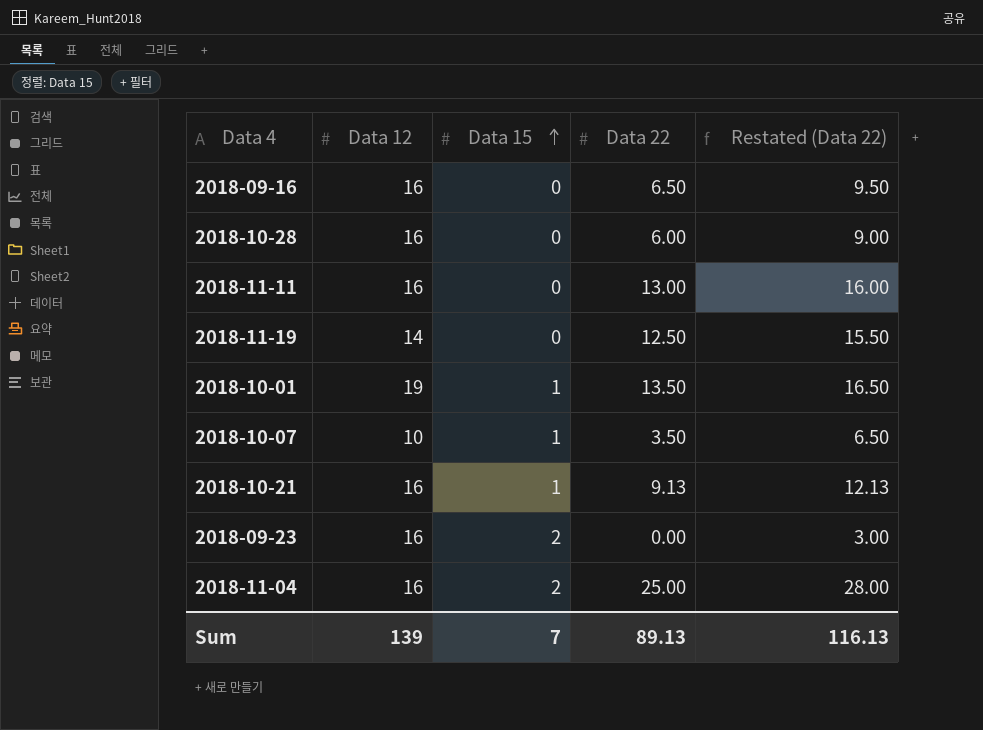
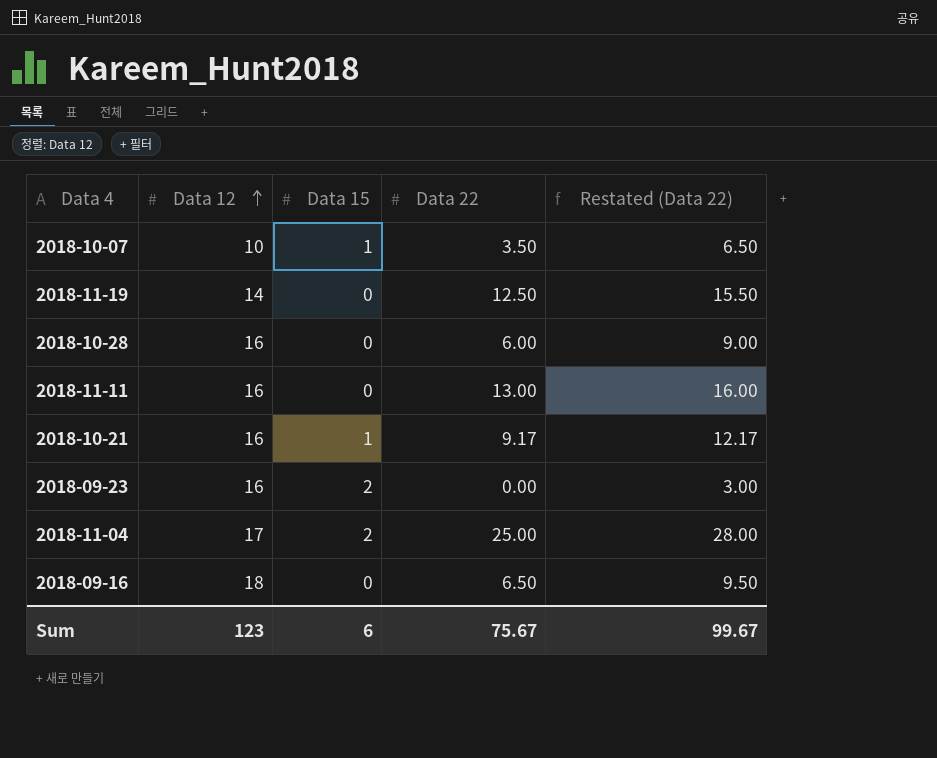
row order: Data 15 ascending -> Data 12 ascending
row 2018-10-01: 19 | 1 | 13.50 | 16.50 -> none
2018-10-21 | Data 22: 9.13 -> 9.17
2018-10-21 | Restated (Data 22): 12.13 -> 12.17
2018-11-04 | Data 12: 16 -> 17
2018-09-16 | Data 12: 16 -> 18
Sum | Data 12: 139 -> 123
Sum | Data 15: 7 -> 6
Sum | Data 22: 89.13 -> 75.67
Sum | Restated (Data 22): 116.13 -> 99.67

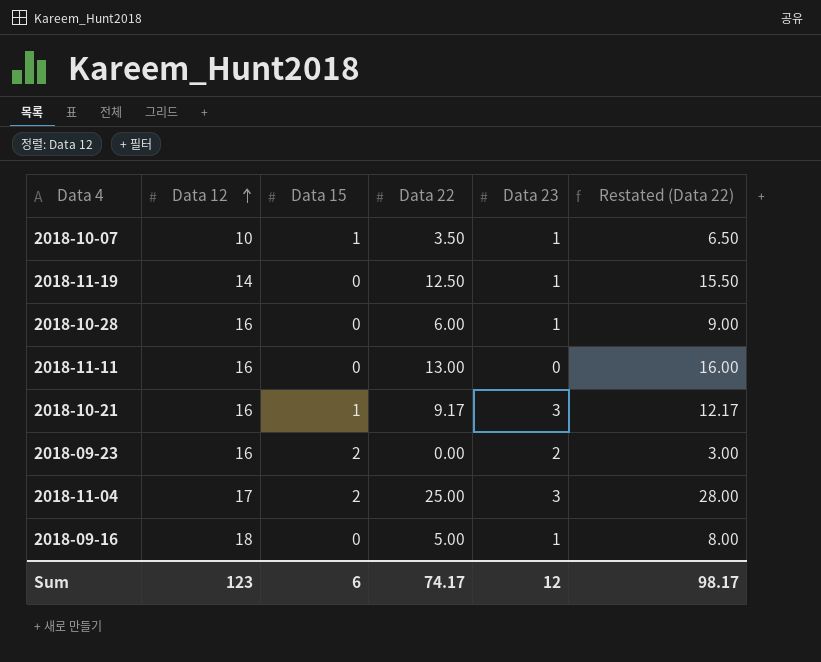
column Data 23 | position: none -> 5
2018-09-16 | Data 22: 6.50 -> 5.00
2018-09-16 | Restated (Data 22): 9.50 -> 8.00
Sum | Data 22: 75.67 -> 74.17
Sum | Restated (Data 22): 99.67 -> 98.17

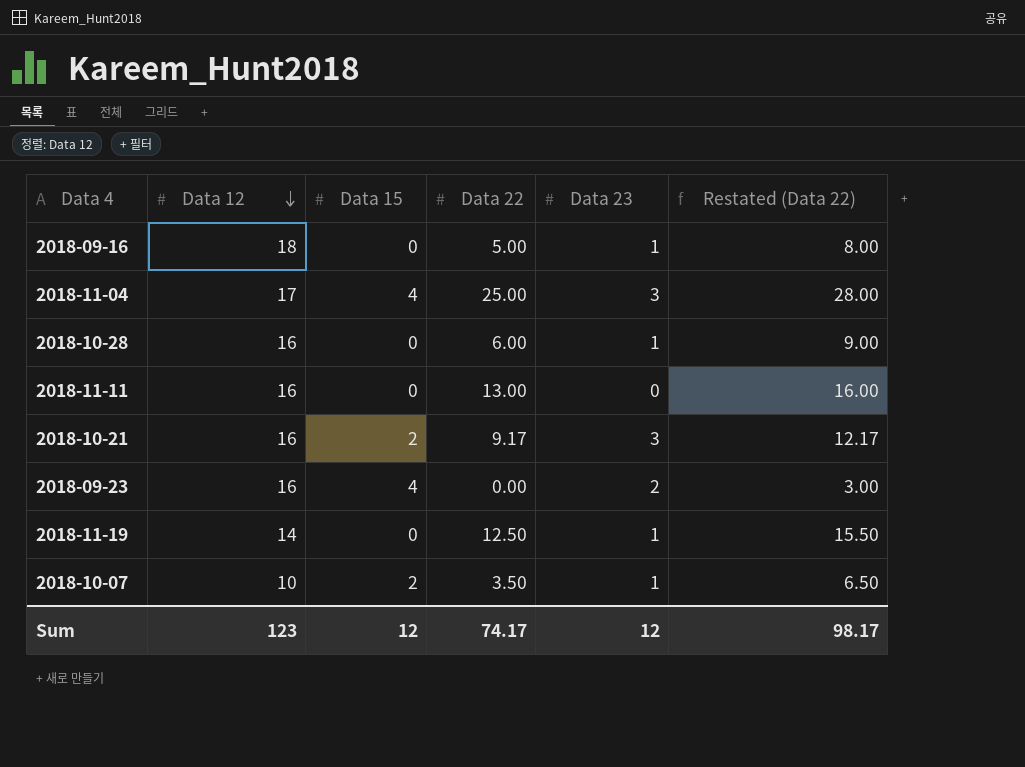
row order: Data 12 ascending -> Data 12 descending
2018-11-04 | Data 15: 2 -> 4
2018-10-21 | Data 15: 1 -> 2
2018-09-23 | Data 15: 2 -> 4
2018-10-07 | Data 15: 1 -> 2
Sum | Data 15: 6 -> 12

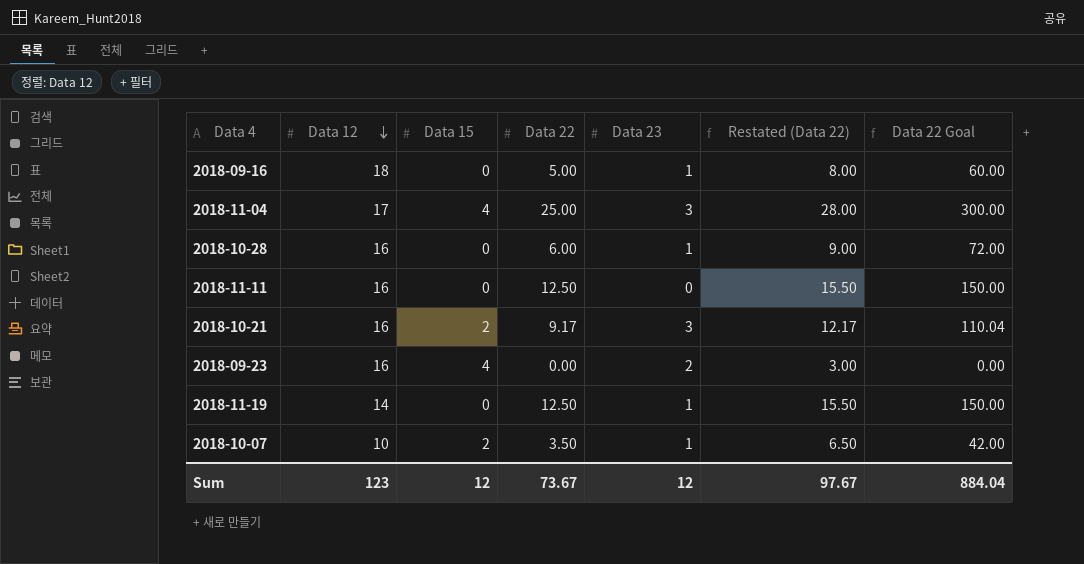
column Data 22 Goal | formula: none -> [Data 22] * 12
2018-11-11 | Data 22: 13.00 -> 12.50
2018-11-11 | Restated (Data 22): 16.00 -> 15.50
Sum | Data 22: 74.17 -> 73.67
Sum | Restated (Data 22): 98.17 -> 97.67

